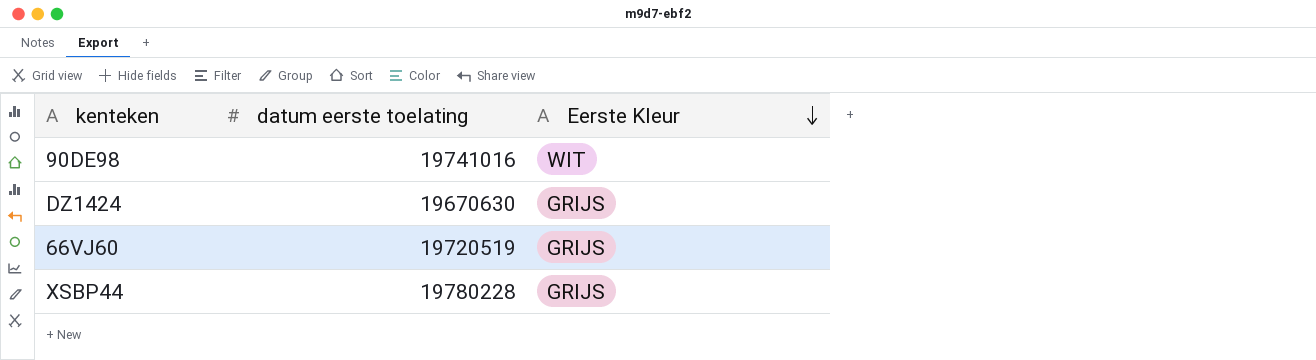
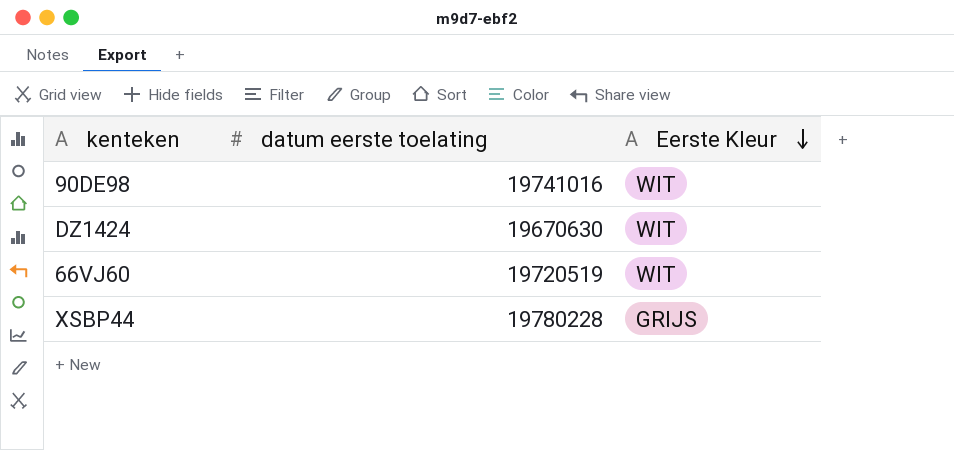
DZ1424 | Eerste Kleur: GRIJS -> WIT
66VJ60 | Eerste Kleur: GRIJS -> WIT

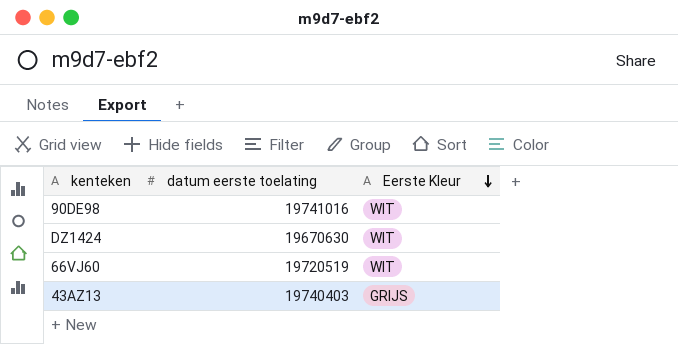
row XSBP44: 19780228 | GRIJS -> none
row 43AZ13: none -> 19740403 | GRIJS

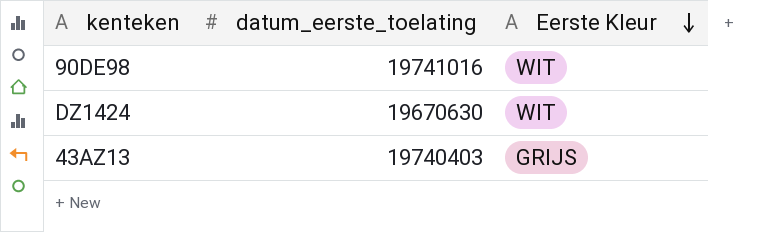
column name: datum eerste toelating -> datum_eerste_toelating
row 66VJ60: 19720519 | WIT -> none

